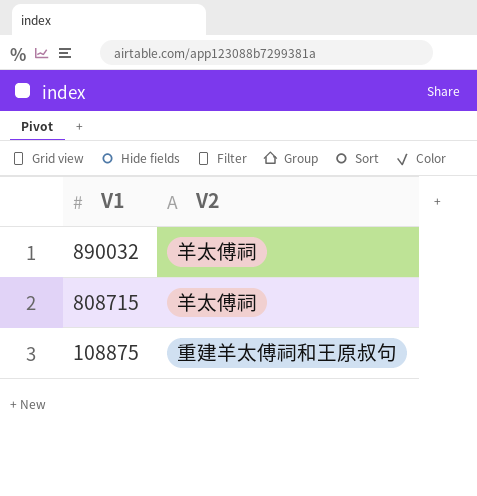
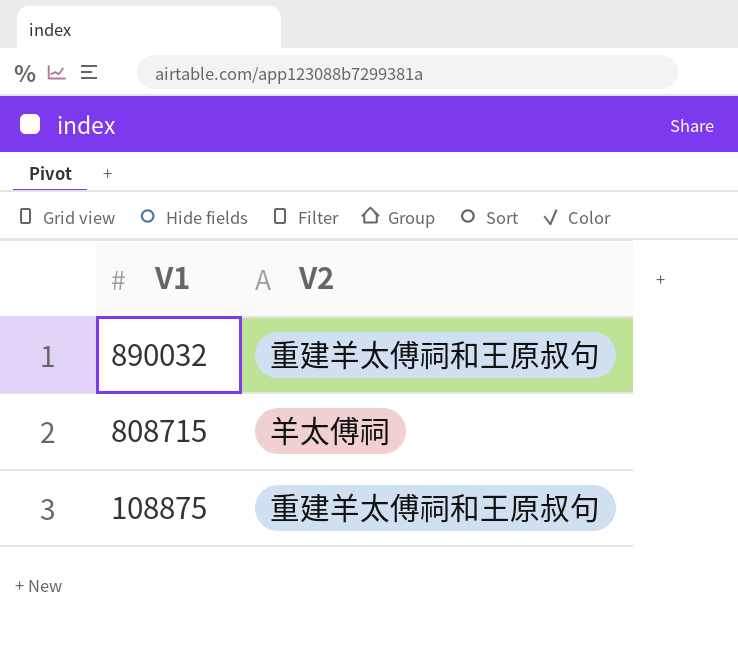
890032 | V2: 羊太傅祠 -> 重建羊太傅祠和王原叔句

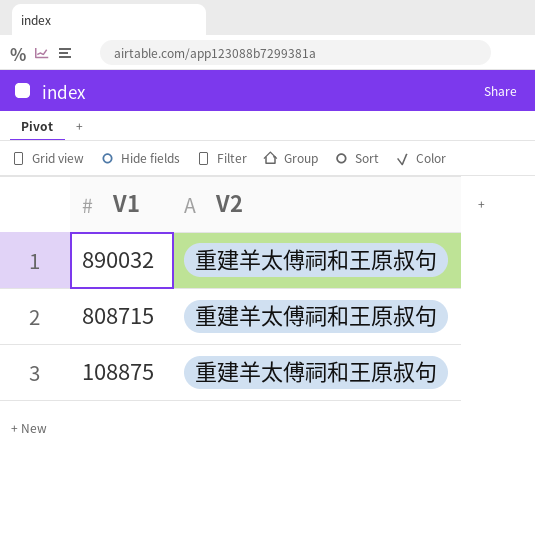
808715 | V2: 羊太傅祠 -> 重建羊太傅祠和王原叔句

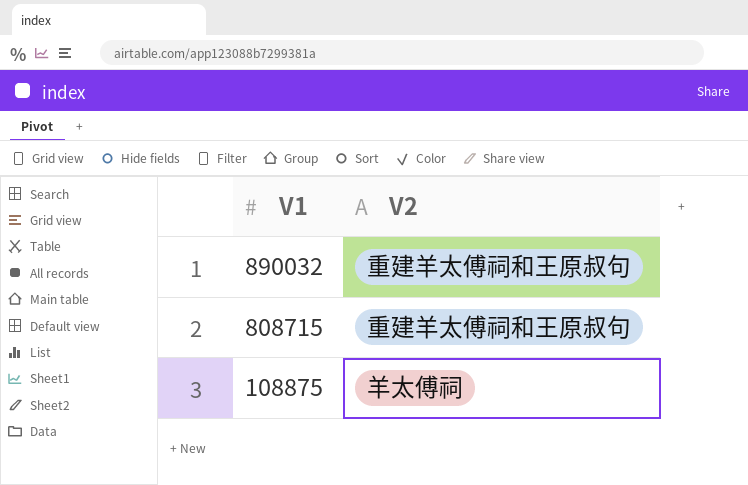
108875 | V2: 重建羊太傅祠和王原叔句 -> 羊太傅祠

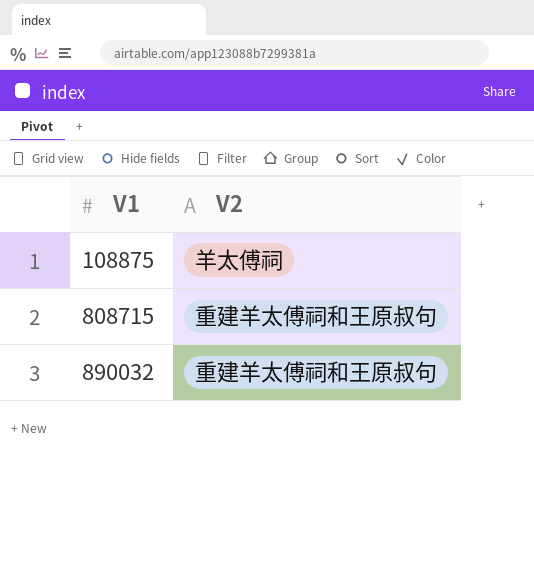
row order: V1 descending -> V1 ascending

